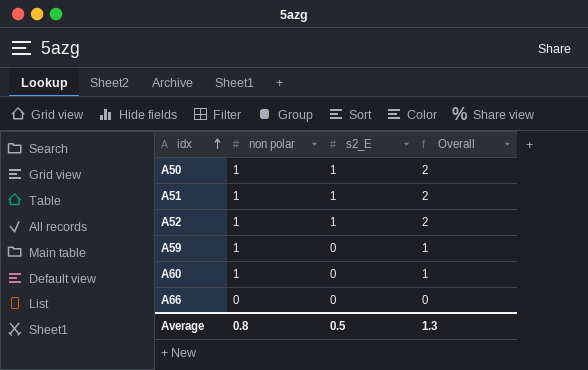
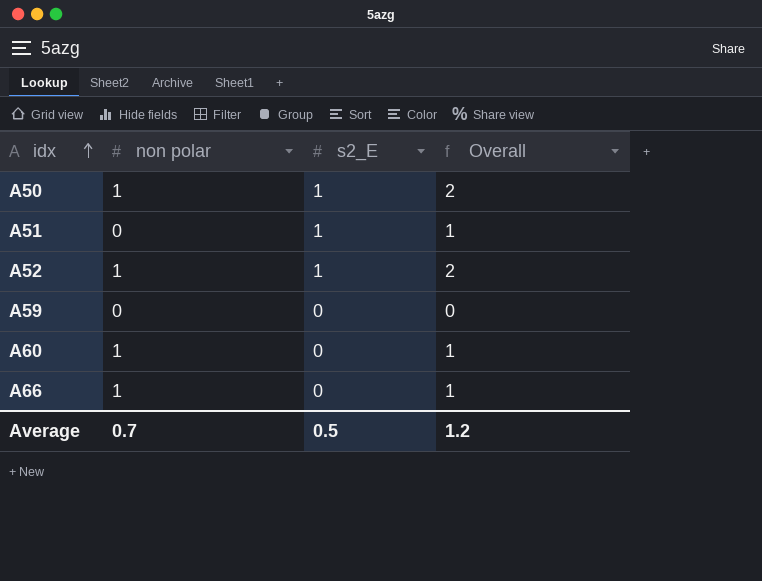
A51 | non polar: 1 -> 0
A51 | Overall: 2 -> 1
A59 | non polar: 1 -> 0
A59 | Overall: 1 -> 0
A66 | non polar: 0 -> 1
A66 | Overall: 0 -> 1
Average | non polar: 0.8 -> 0.7
Average | Overall: 1.3 -> 1.2

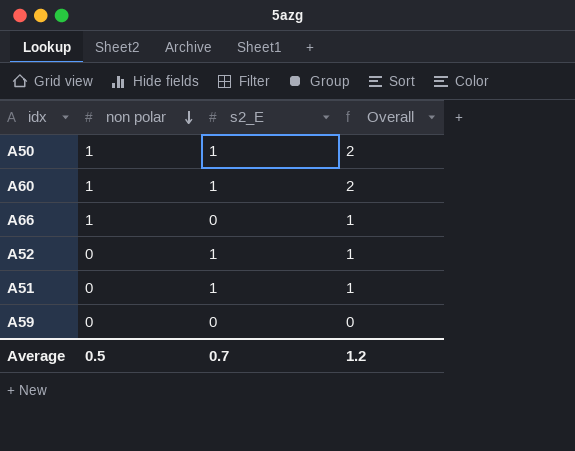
row order: idx ascending -> non polar descending
A60 | s2_E: 0 -> 1
A60 | Overall: 1 -> 2
A52 | non polar: 1 -> 0
A52 | Overall: 2 -> 1
Average | non polar: 0.7 -> 0.5
Average | s2_E: 0.5 -> 0.7

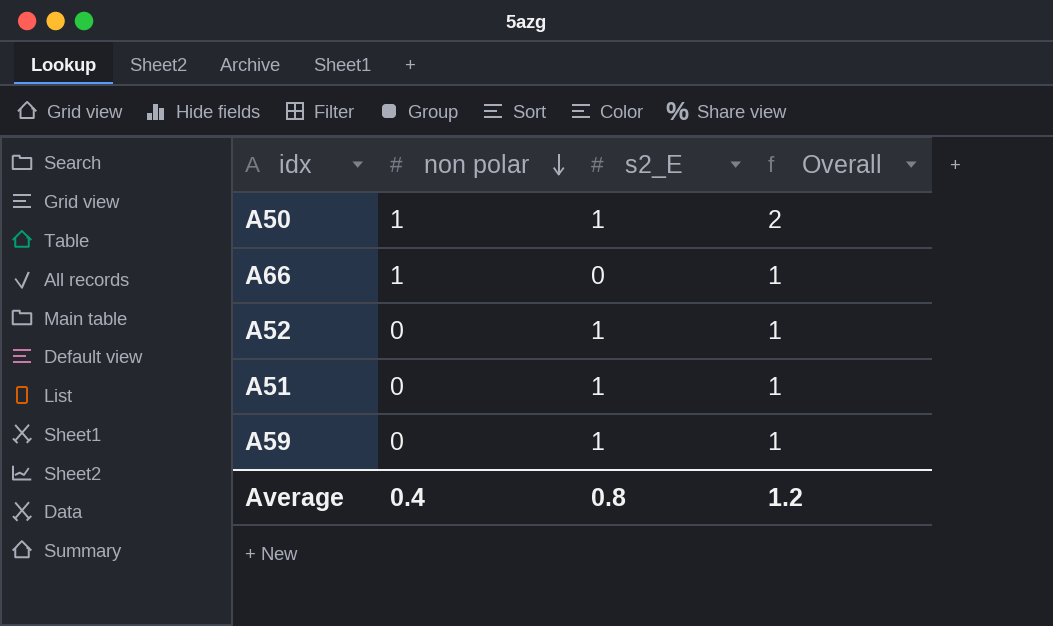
row A60: 1 | 1 | 2 -> none
A59 | s2_E: 0 -> 1
A59 | Overall: 0 -> 1
Average | non polar: 0.5 -> 0.4
Average | s2_E: 0.7 -> 0.8

